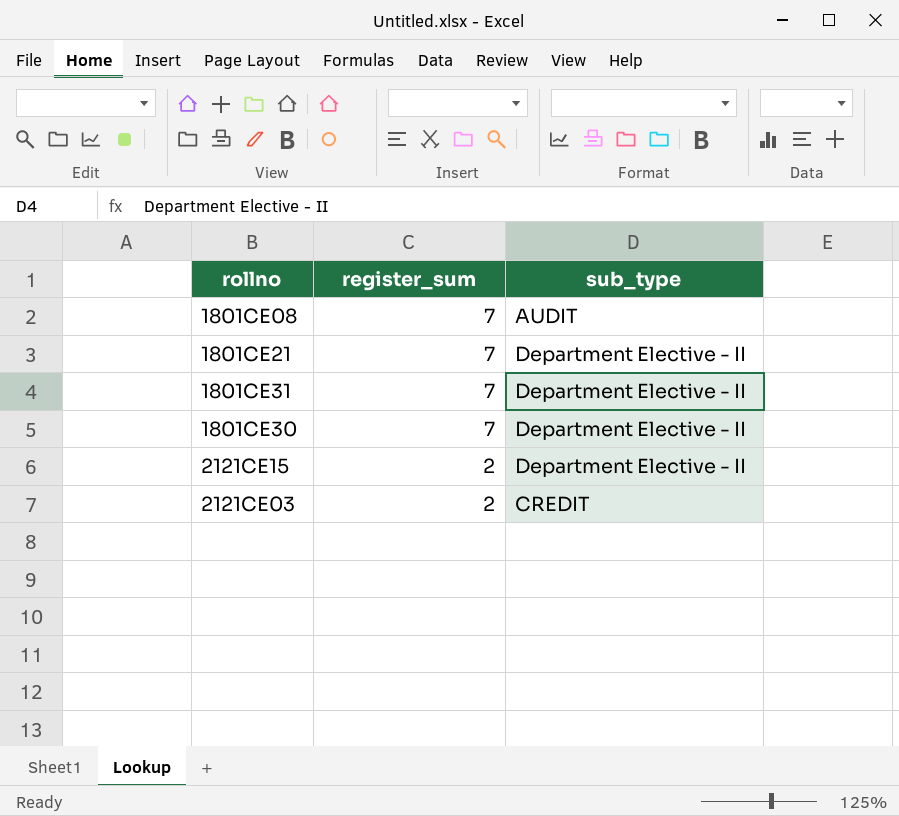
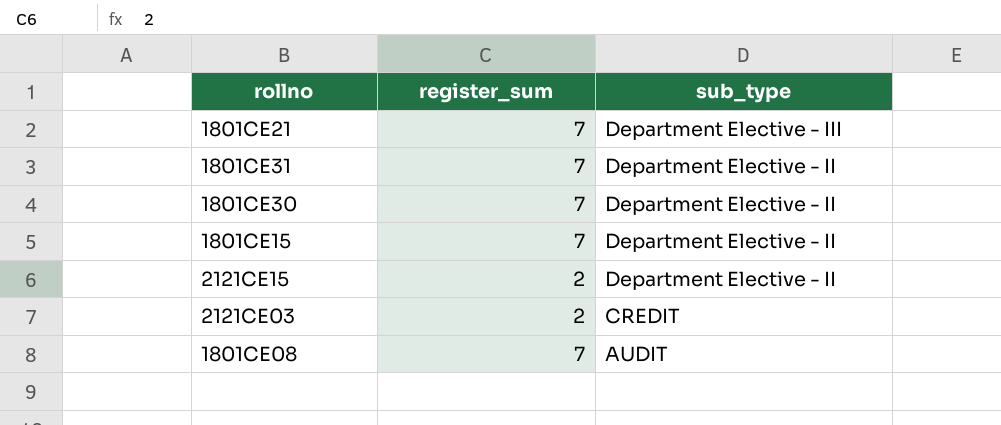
row order: register_sum descending -> sub_type descending
1801CE21 | sub_type: Department Elective - II -> Department Elective - III
row 1801CE15: none -> 7 | Department Elective - II

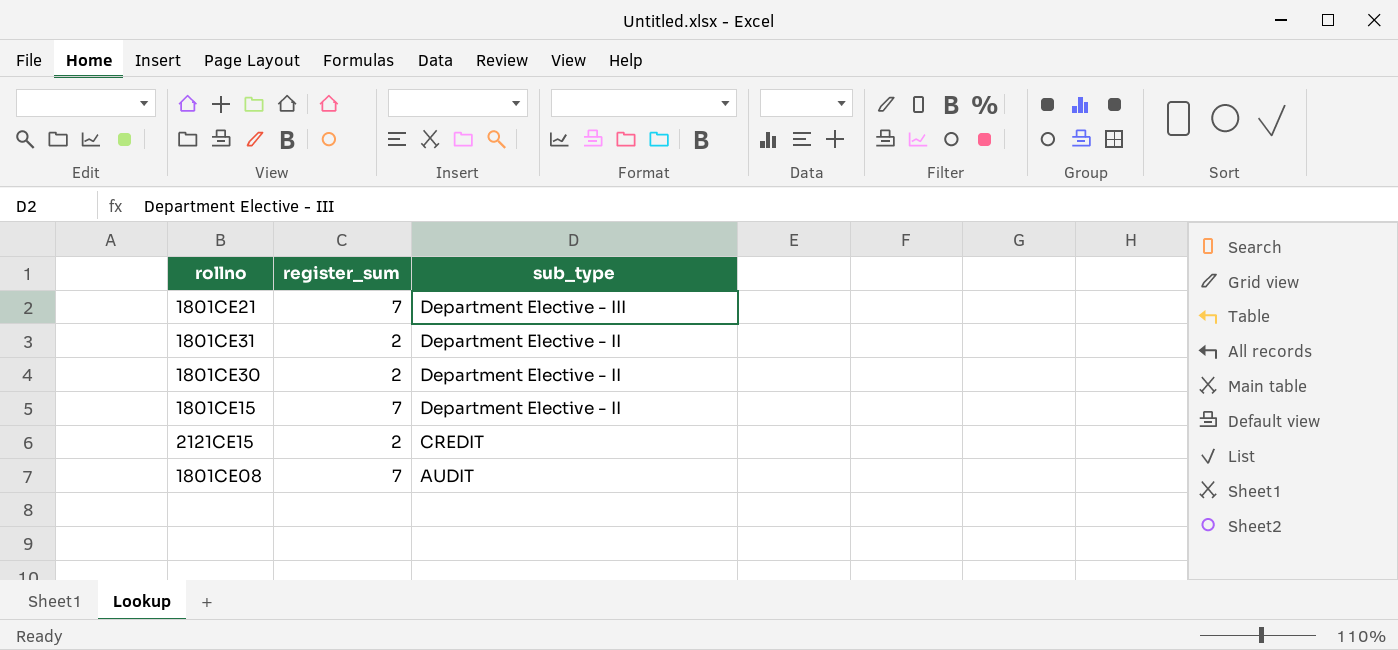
row 2121CE03: 2 | CREDIT -> none
1801CE31 | register_sum: 7 -> 2
1801CE30 | register_sum: 7 -> 2
2121CE15 | sub_type: Department Elective - II -> CREDIT

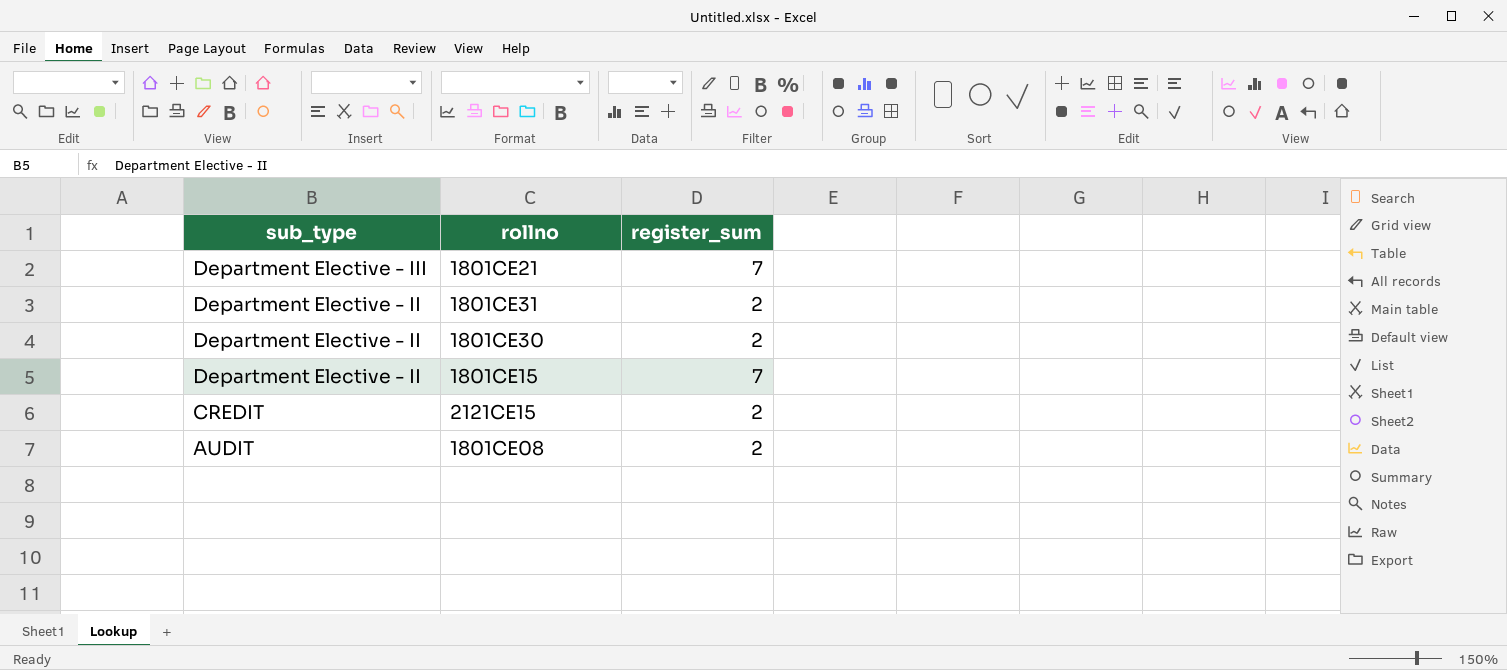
column sub_type | position: 3 -> 1
1801CE08 | register_sum: 7 -> 2

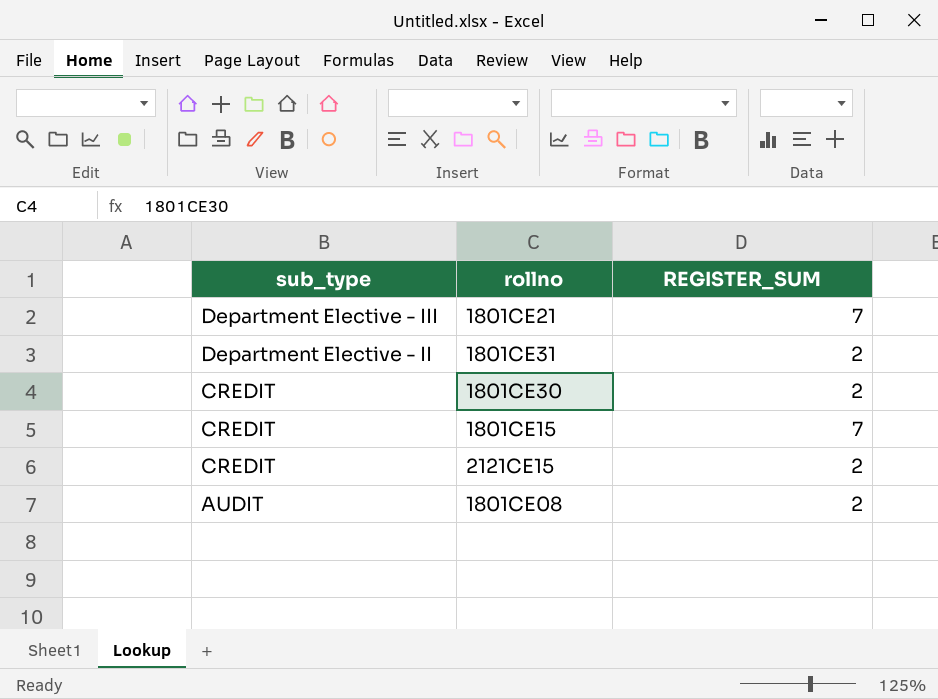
column name: register_sum -> REGISTER_SUM
1801CE30 | sub_type: Department Elective - II -> CREDIT
1801CE15 | sub_type: Department Elective - II -> CREDIT

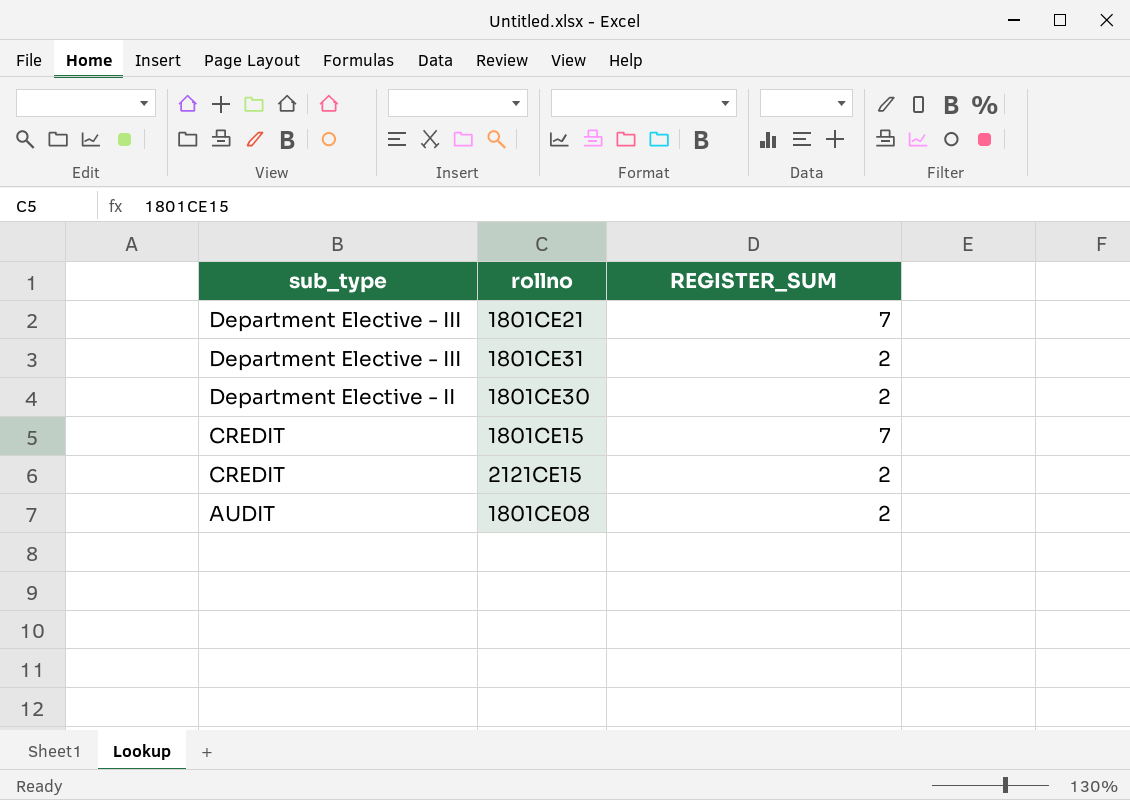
1801CE31 | sub_type: Department Elective - II -> Department Elective - III
1801CE30 | sub_type: CREDIT -> Department Elective - II

